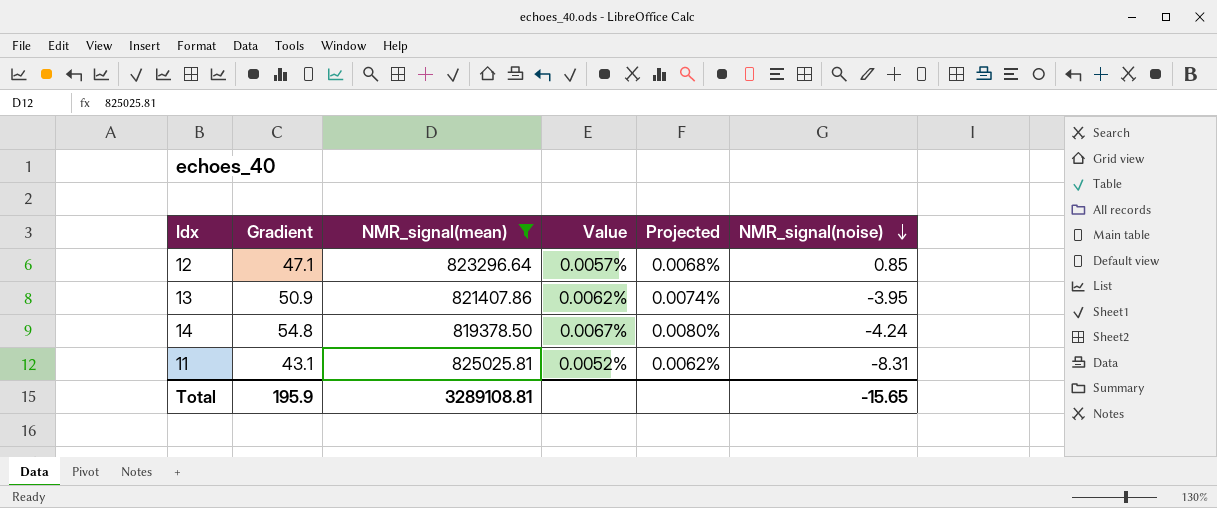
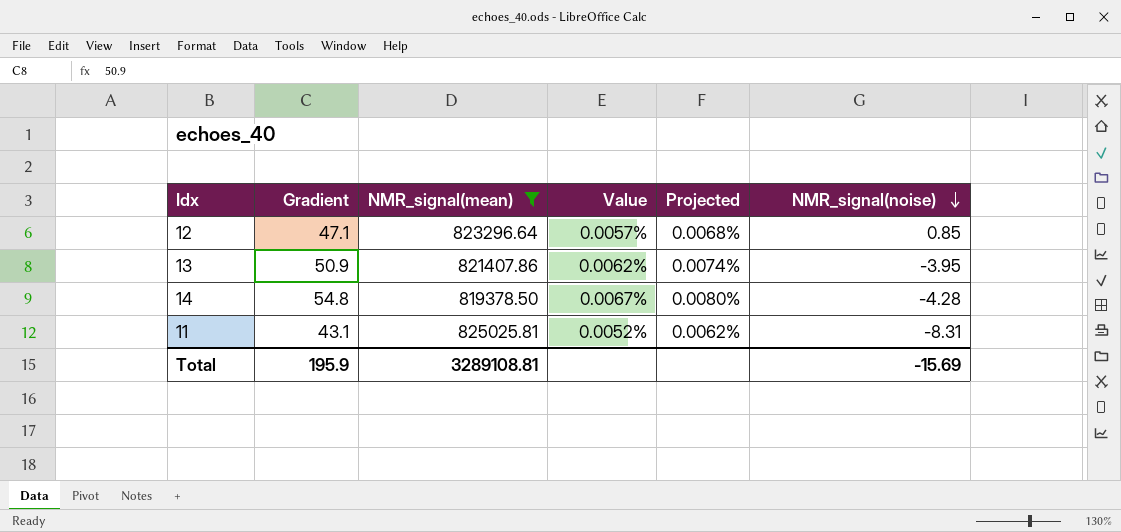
14 | NMR_signal(noise): -4.24 -> -4.28
Total | NMR_signal(noise): -15.65 -> -15.69

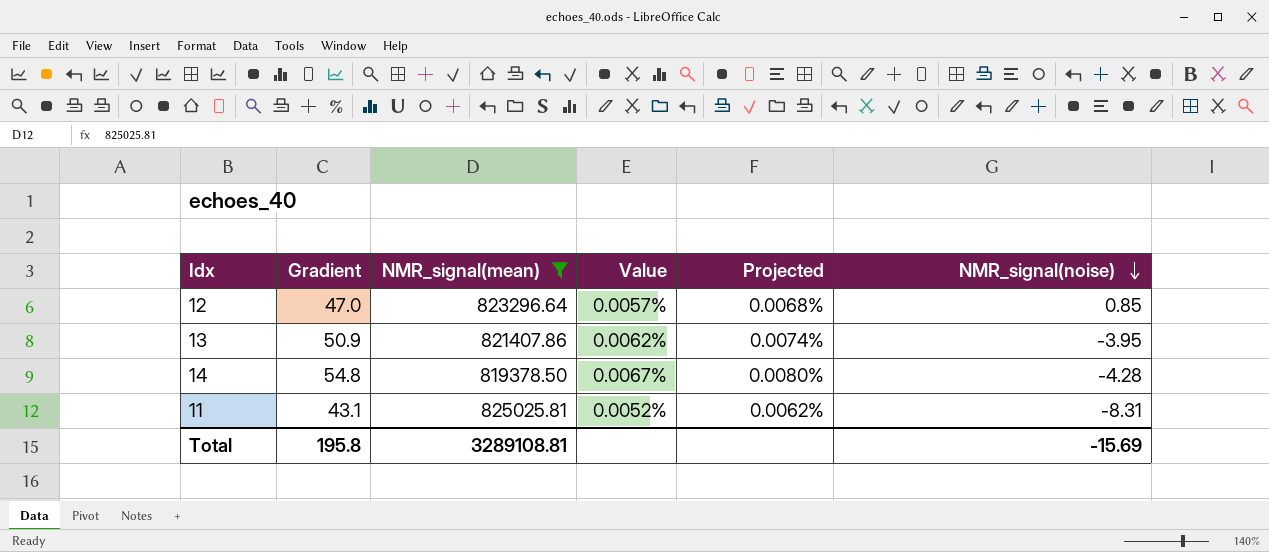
12 | Gradient: 47.1 -> 47.0
Total | Gradient: 195.9 -> 195.8

